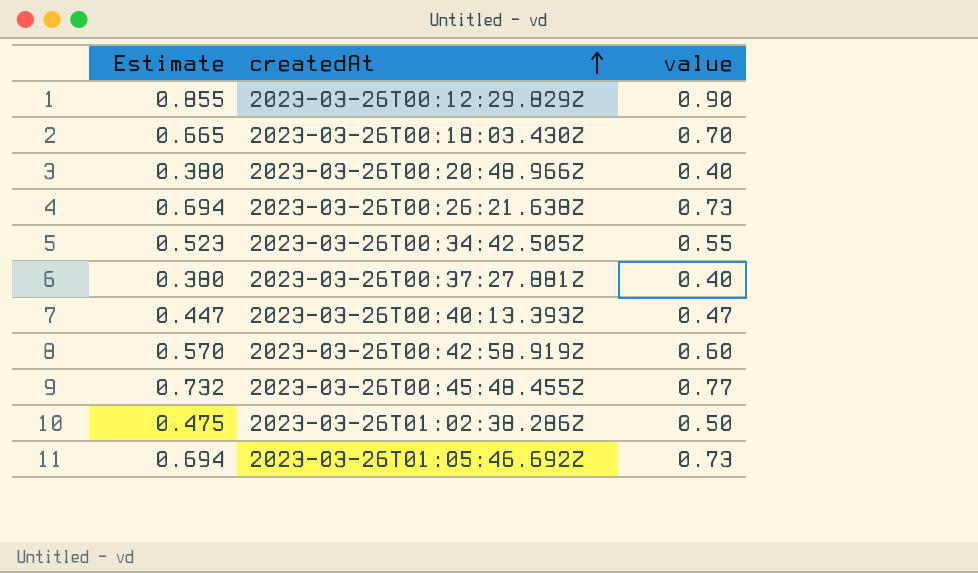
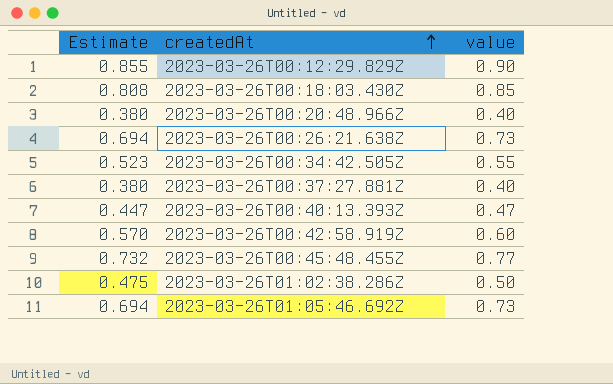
2023-03-26T00:18:03.430Z | Estimate: 0.665 -> 0.808
2023-03-26T00:18:03.430Z | value: 0.70 -> 0.85

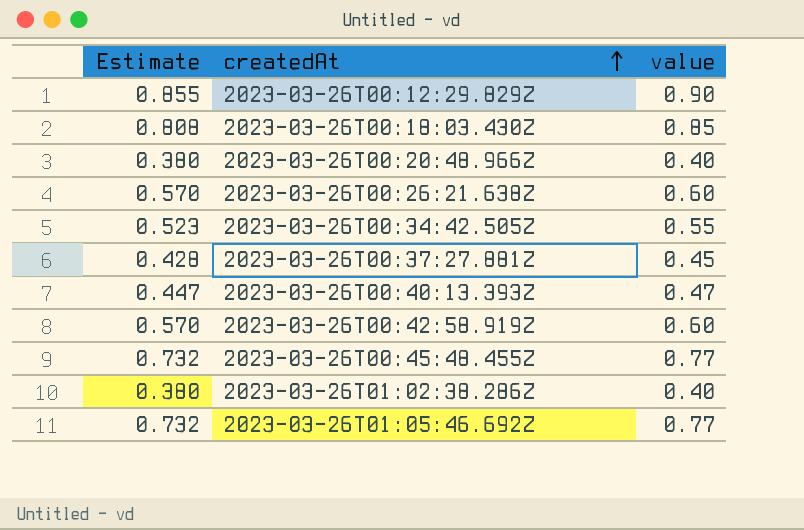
2023-03-26T00:26:21.638Z | Estimate: 0.694 -> 0.570
2023-03-26T00:26:21.638Z | value: 0.73 -> 0.60
2023-03-26T00:37:27.881Z | Estimate: 0.380 -> 0.428
2023-03-26T00:37:27.881Z | value: 0.40 -> 0.45
2023-03-26T01:02:38.286Z | Estimate: 0.475 -> 0.380
2023-03-26T01:02:38.286Z | value: 0.50 -> 0.40
2023-03-26T01:05:46.692Z | Estimate: 0.694 -> 0.732
2023-03-26T01:05:46.692Z | value: 0.73 -> 0.77

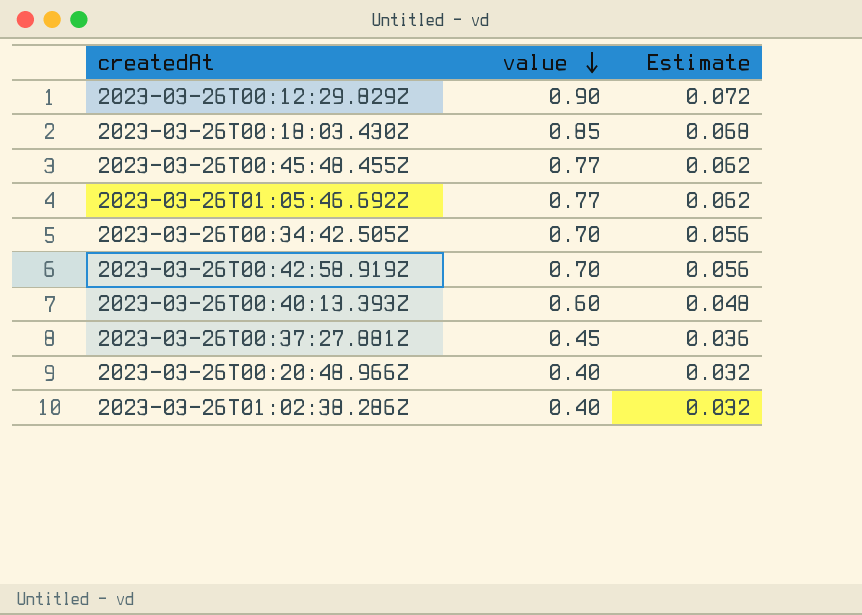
row order: createdAt ascending -> value descending
column Estimate | formula: [value] * 0.95 -> [value] * 0.08
column Estimate | position: 1 -> 3
row 2023-03-26T00:26:21.638Z: 0.570 | 0.60 -> none
2023-03-26T00:34:42.505Z | value: 0.55 -> 0.70
2023-03-26T00:42:58.919Z | value: 0.60 -> 0.70
2023-03-26T00:40:13.393Z | value: 0.47 -> 0.60

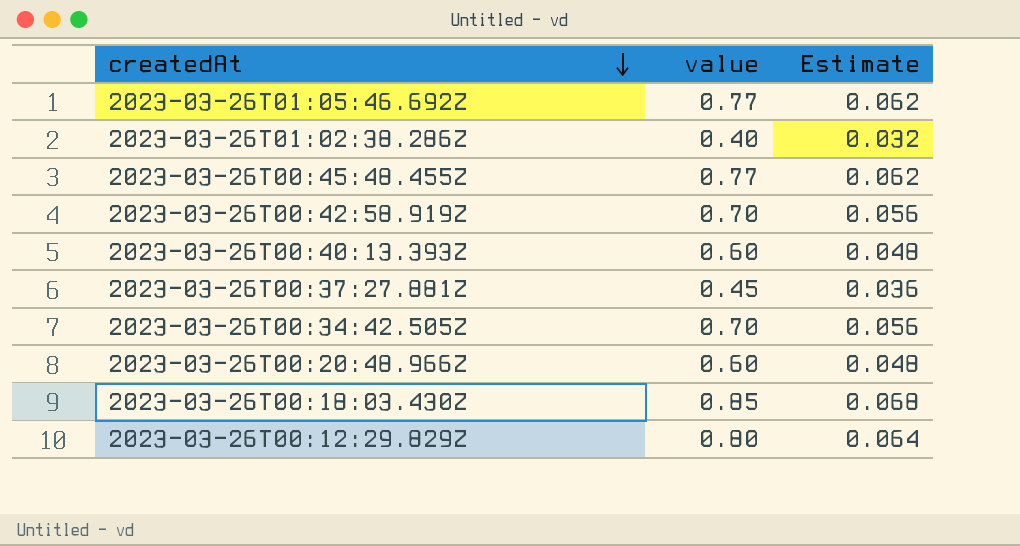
row order: value descending -> createdAt descending
2023-03-26T00:20:48.966Z | value: 0.40 -> 0.60
2023-03-26T00:20:48.966Z | Estimate: 0.032 -> 0.048
2023-03-26T00:12:29.829Z | value: 0.90 -> 0.80
2023-03-26T00:12:29.829Z | Estimate: 0.072 -> 0.064

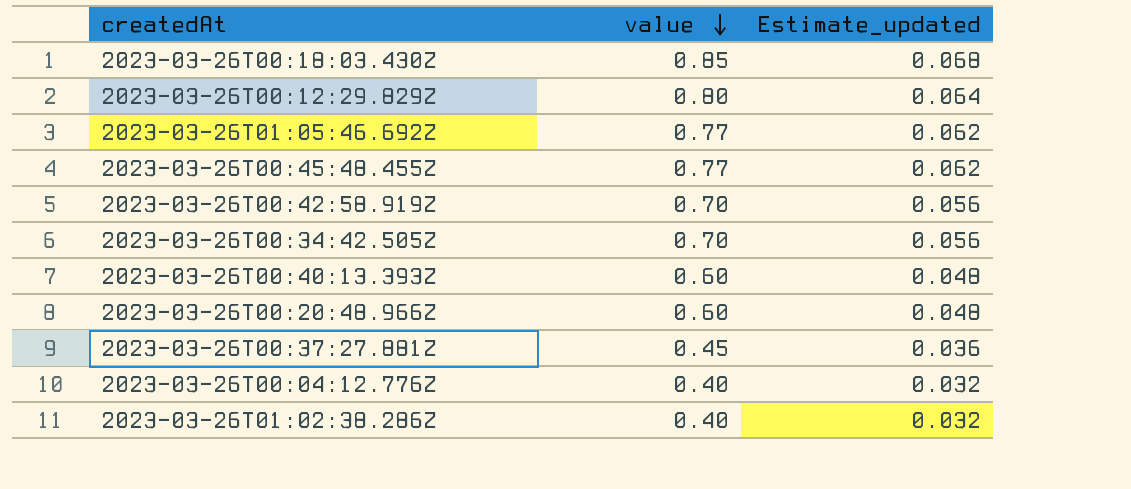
row order: createdAt descending -> value descending
column name: Estimate -> Estimate_updated
row 2023-03-26T00:04:12.776Z: none -> 0.40 | 0.032

